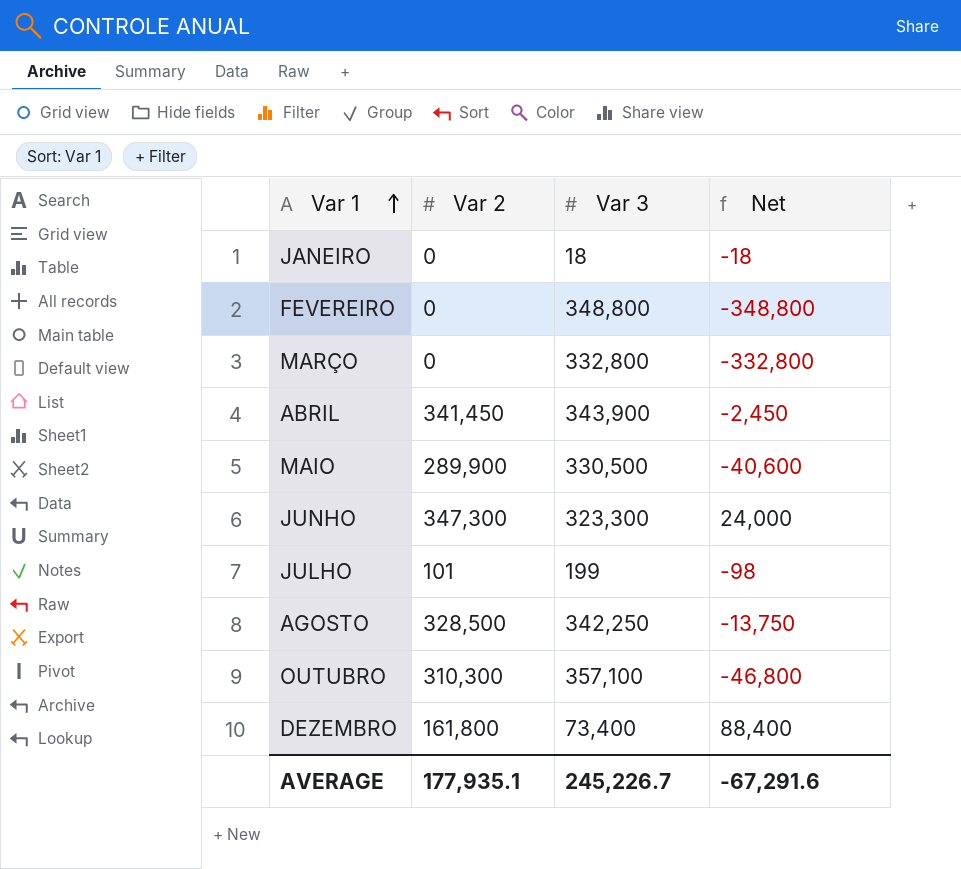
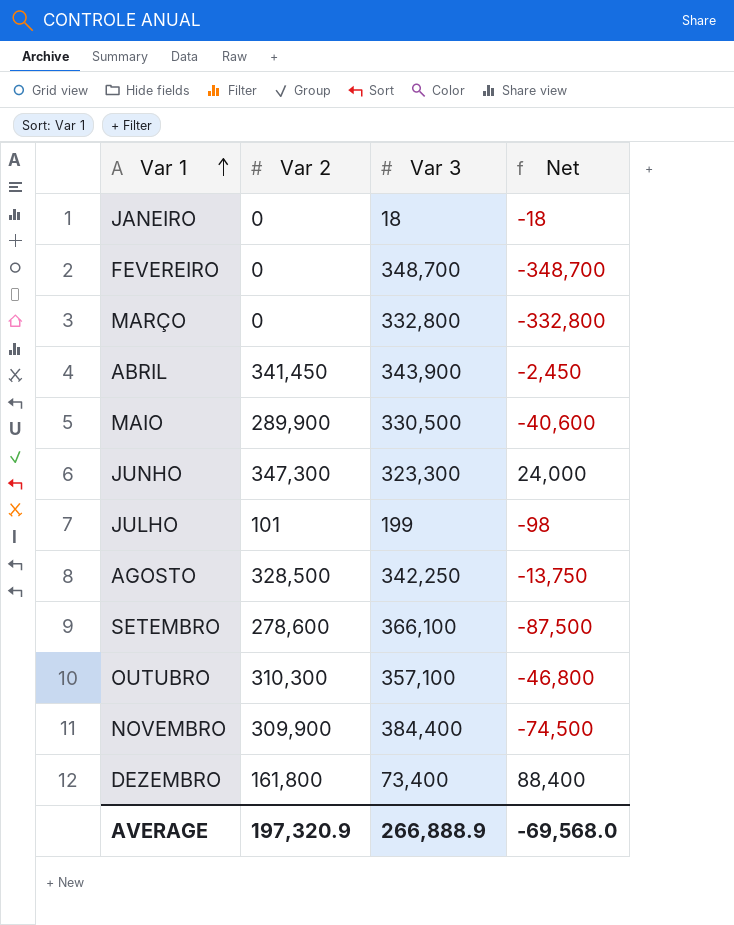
FEVEREIRO | Var 3: 348,800 -> 348,700
FEVEREIRO | Net: -348,800 -> -348,700
row SETEMBRO: none -> 278,600 | 366,100 | -87,500
row NOVEMBRO: none -> 309,900 | 384,400 | -74,500
AVERAGE | Var 2: 177,935.1 -> 197,320.9
AVERAGE | Var 3: 245,226.7 -> 266,888.9
AVERAGE | Net: -67,291.6 -> -69,568.0

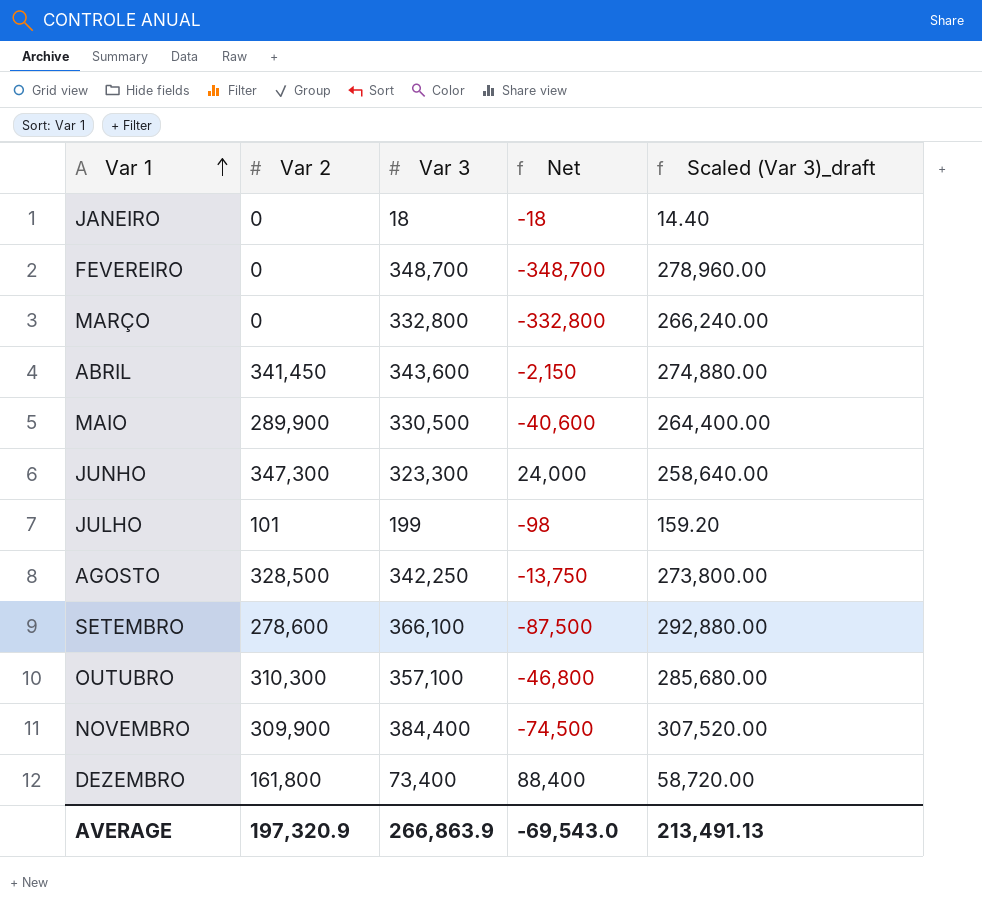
column Scaled (Var 3)_draft | formula: none -> [Var 3] * 0.8
ABRIL | Var 3: 343,900 -> 343,600
ABRIL | Net: -2,450 -> -2,150
AVERAGE | Var 3: 266,888.9 -> 266,863.9
AVERAGE | Net: -69,568.0 -> -69,543.0

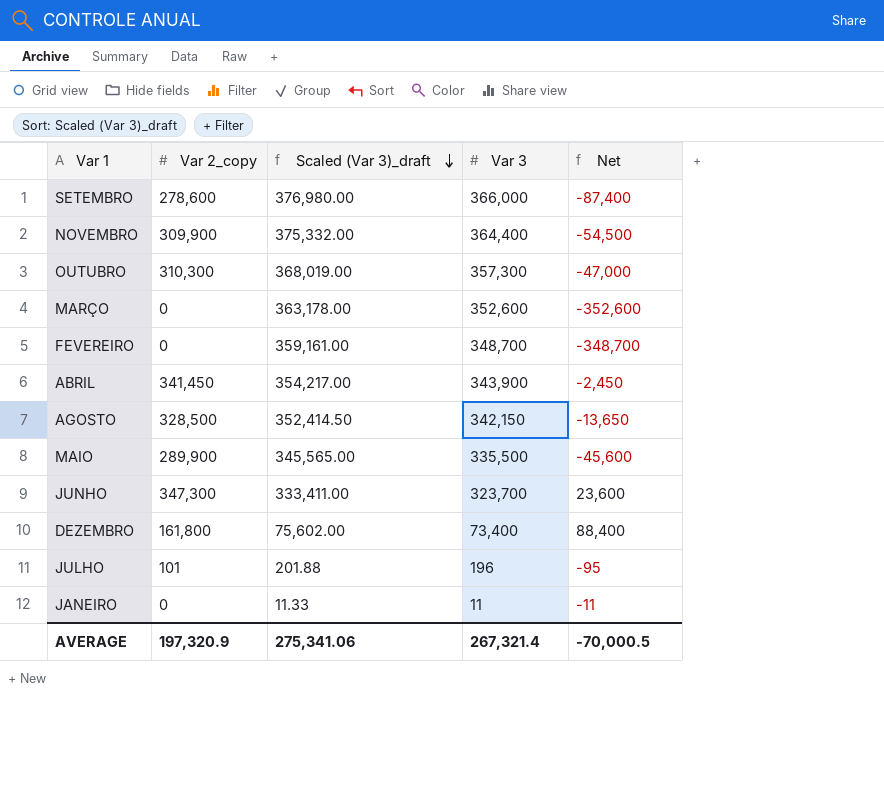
row order: Var 1 ascending -> Scaled (Var 3)_draft descending
column name: Var 2 -> Var 2_copy
column Scaled (Var 3)_draft | formula: [Var 3] * 0.8 -> [Var 3] * 1.03
column Scaled (Var 3)_draft | position: 5 -> 3
SETEMBRO | Var 3: 366,100 -> 366,000
SETEMBRO | Net: -87,500 -> -87,400
NOVEMBRO | Var 3: 384,400 -> 364,400
NOVEMBRO | Net: -74,500 -> -54,500
OUTUBRO | Var 3: 357,100 -> 357,300
OUTUBRO | Net: -46,800 -> -47,000
MARÇO | Var 3: 332,800 -> 352,600
MARÇO | Net: -332,800 -> -352,600
ABRIL | Var 3: 343,600 -> 343,900
ABRIL | Net: -2,150 -> -2,450
AGOSTO | Var 3: 342,250 -> 342,150
AGOSTO | Net: -13,750 -> -13,650
MAIO | Var 3: 330,500 -> 335,500
MAIO | Net: -40,600 -> -45,600
JUNHO | Var 3: 323,300 -> 323,700
JUNHO | Net: 24,000 -> 23,600
JULHO | Var 3: 199 -> 196
JULHO | Net: -98 -> -95
JANEIRO | Var 3: 18 -> 11
JANEIRO | Net: -18 -> -11
AVERAGE | Scaled (Var 3)_draft: 213,491.13 -> 275,341.06
AVERAGE | Var 3: 266,863.9 -> 267,321.4
AVERAGE | Net: -69,543.0 -> -70,000.5

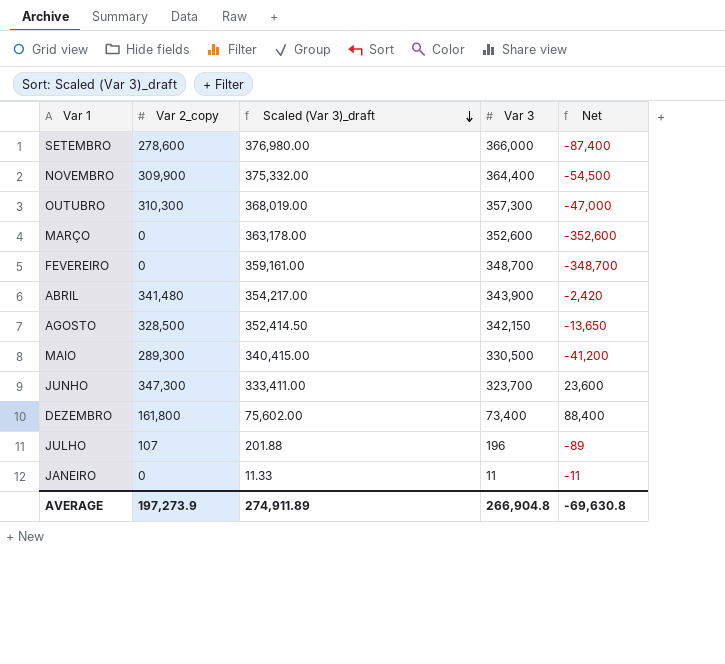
ABRIL | Var 2_copy: 341,450 -> 341,480
ABRIL | Net: -2,450 -> -2,420
MAIO | Var 2_copy: 289,900 -> 289,300
MAIO | Scaled (Var 3)_draft: 345,565.00 -> 340,415.00
MAIO | Var 3: 335,500 -> 330,500
MAIO | Net: -45,600 -> -41,200
JULHO | Var 2_copy: 101 -> 107
JULHO | Net: -95 -> -89
AVERAGE | Var 2_copy: 197,320.9 -> 197,273.9
AVERAGE | Scaled (Var 3)_draft: 275,341.06 -> 274,911.89
AVERAGE | Var 3: 267,321.4 -> 266,904.8
AVERAGE | Net: -70,000.5 -> -69,630.8

